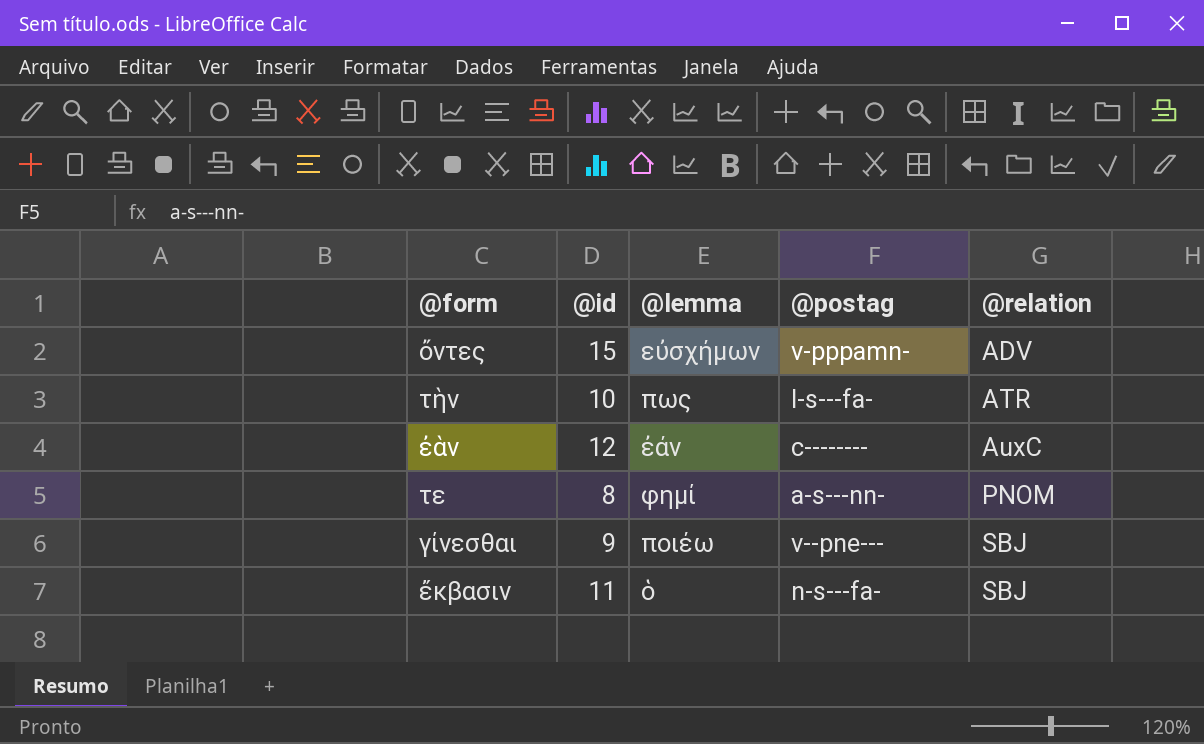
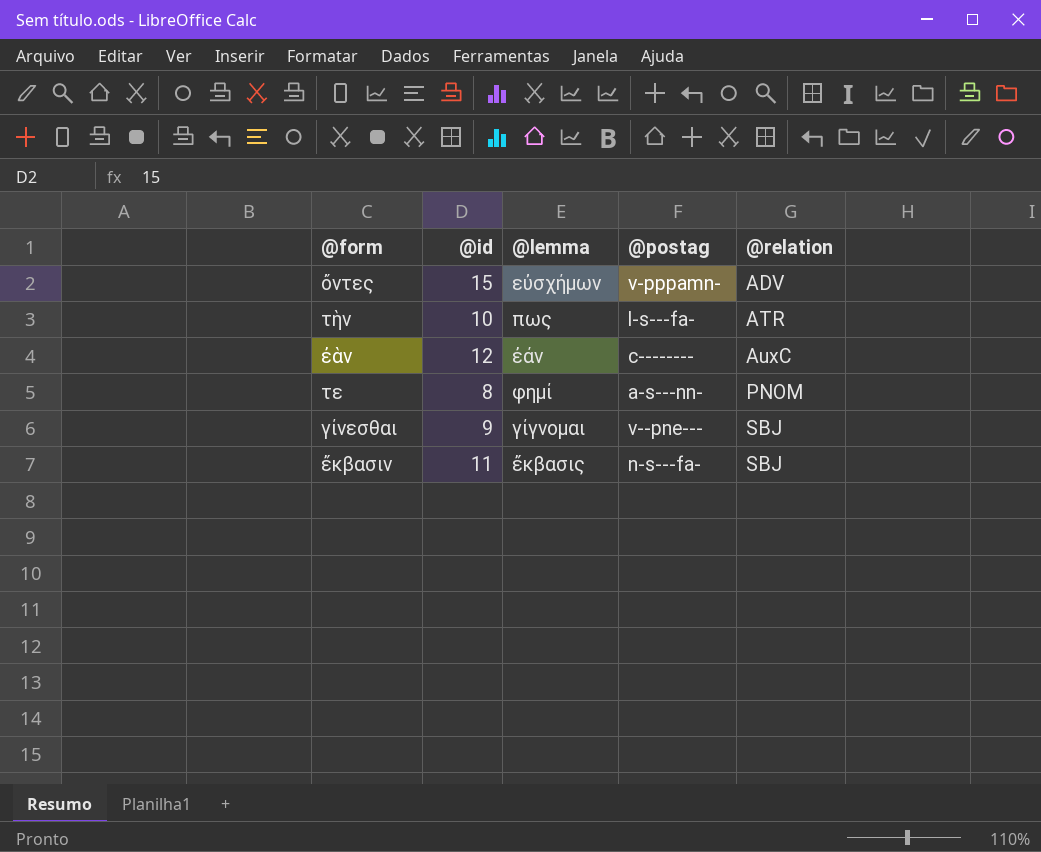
γίνεσθαι | @lemma: ποιέω -> γίγνομαι
ἔκβασιν | @lemma: ὁ -> ἔκβασις

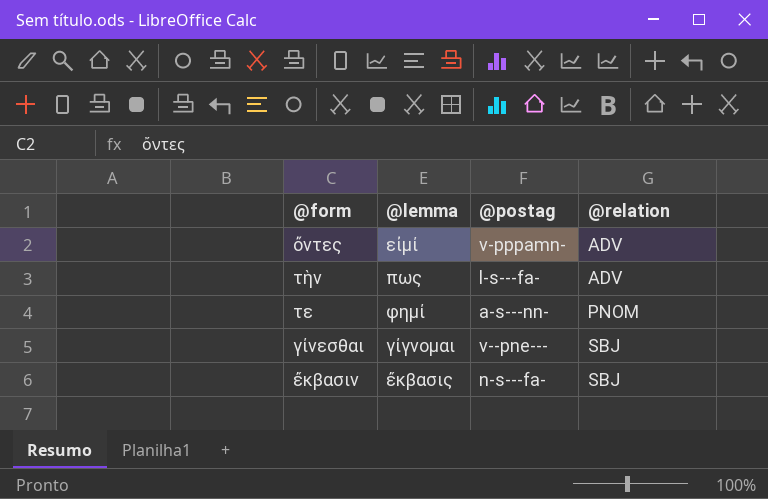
column @id | position: 2 -> none
row ἐὰν: 12 | ἐάν | c-------- | AuxC -> none
ὄντες | @lemma: εὐσχήμων -> εἰμί
τὴν | @relation: ATR -> ADV

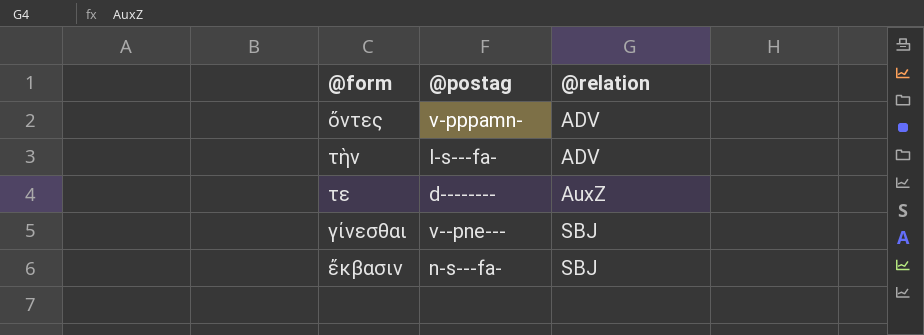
column @lemma | position: 2 -> none
τε | @postag: a-s---nn- -> d--------
τε | @relation: PNOM -> AuxZ

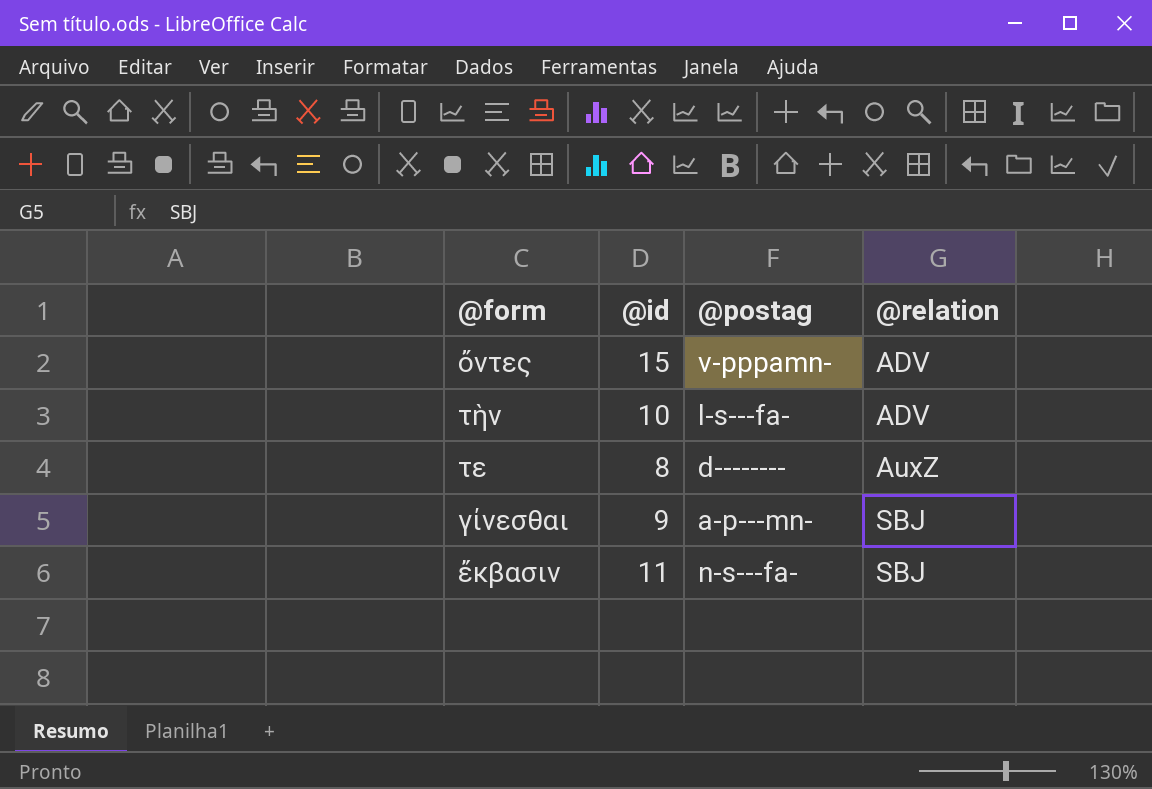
column @id | position: none -> 2
γίνεσθαι | @postag: v--pne--- -> a-p---mn-

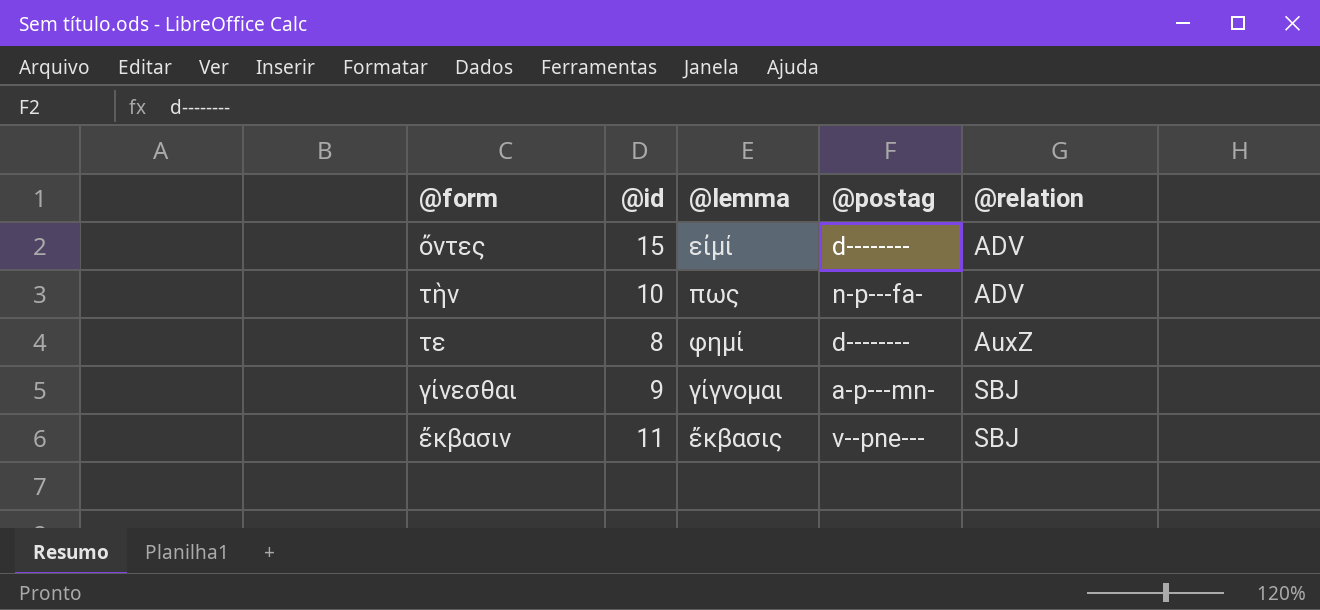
column @lemma | position: none -> 3
ὄντες | @postag: v-pppamn- -> d--------
τὴν | @postag: l-s---fa- -> n-p---fa-
ἔκβασιν | @postag: n-s---fa- -> v--pne---

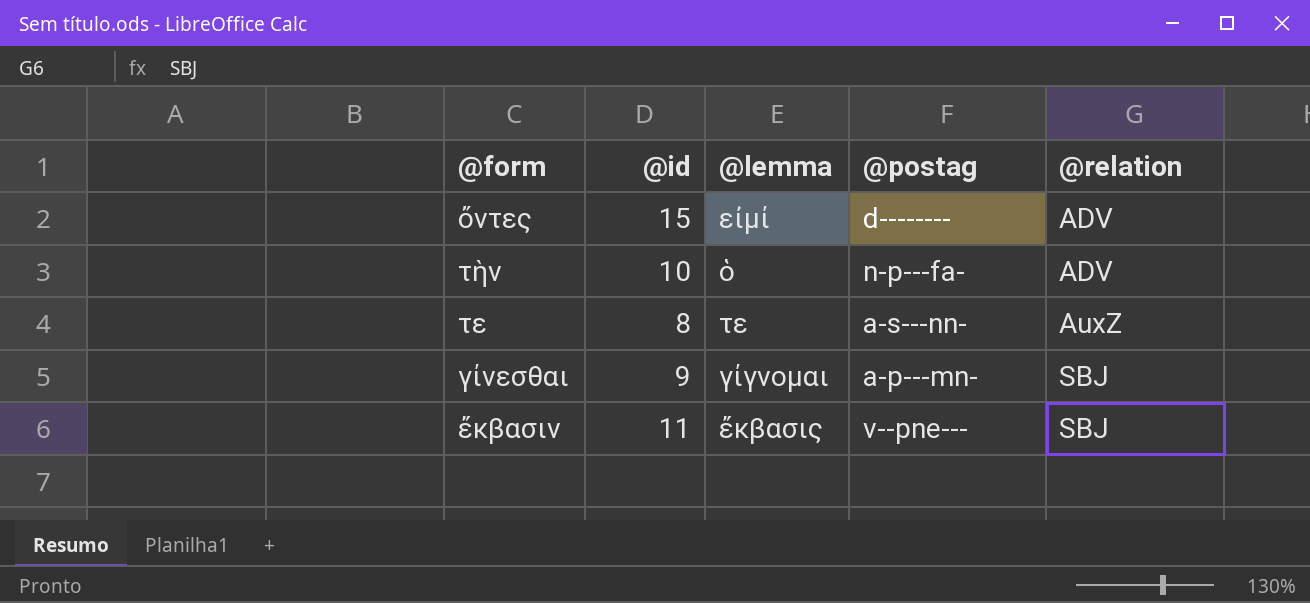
τὴν | @lemma: πως -> ὁ
τε | @lemma: φημί -> τε
τε | @postag: d-------- -> a-s---nn-

